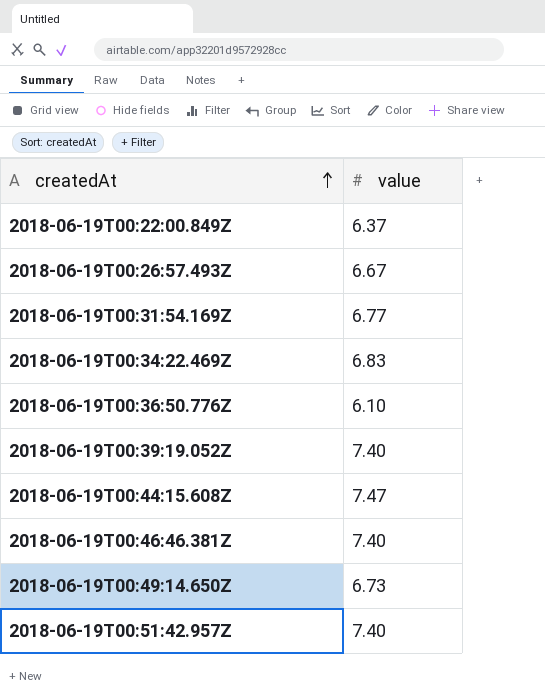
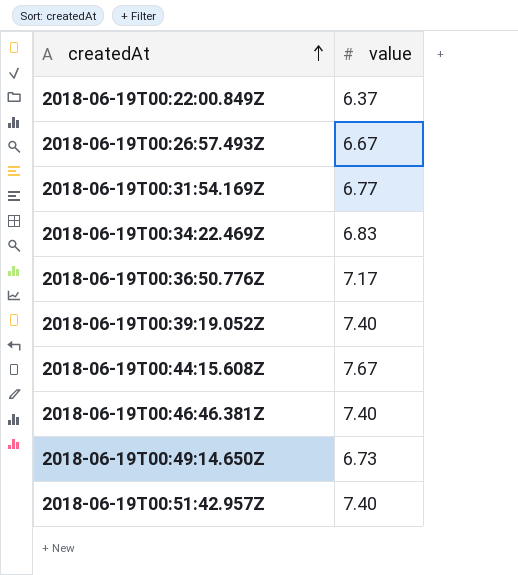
2018-06-19T00:36:50.776Z | value: 6.10 -> 7.17
2018-06-19T00:44:15.608Z | value: 7.47 -> 7.67

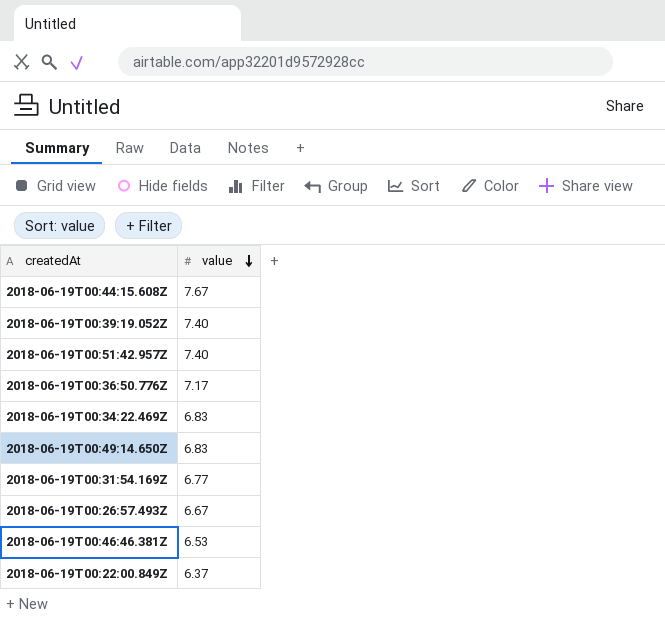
row order: createdAt ascending -> value descending
2018-06-19T00:49:14.650Z | value: 6.73 -> 6.83
2018-06-19T00:46:46.381Z | value: 7.40 -> 6.53

